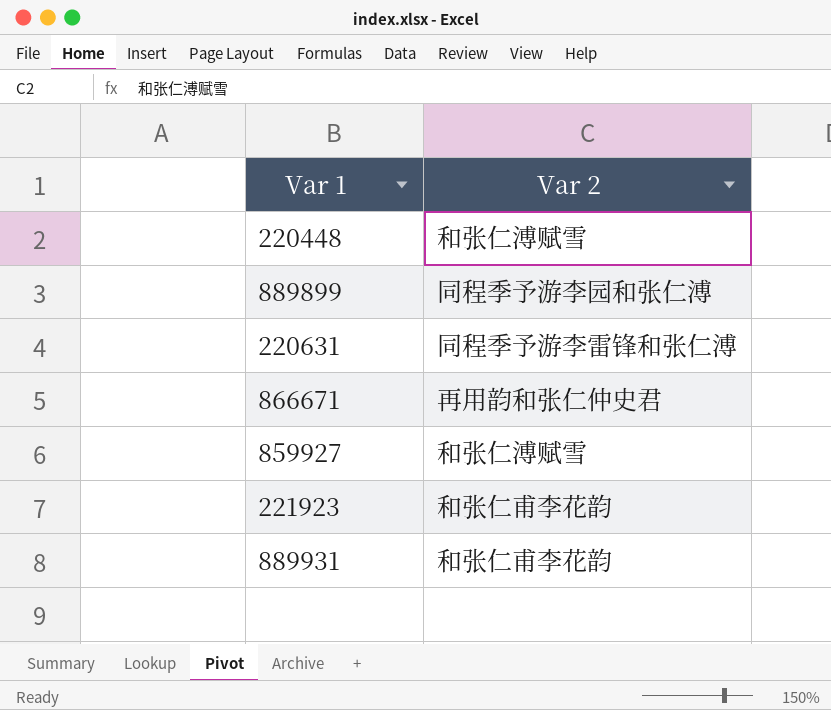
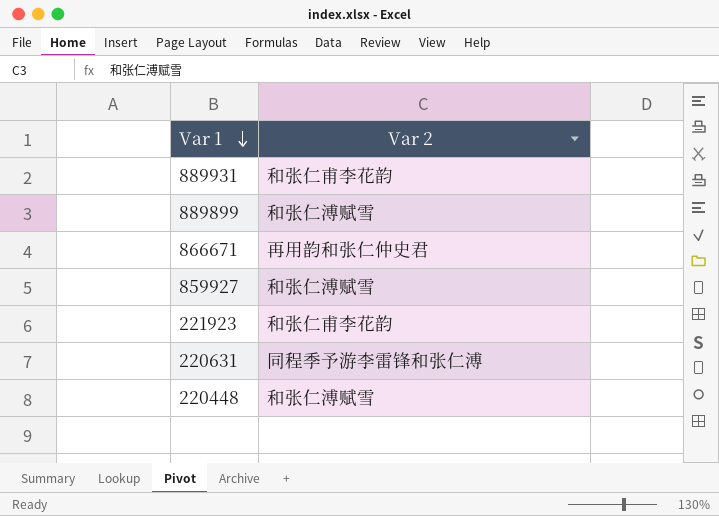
row order: none -> Var 1 descending
889899 | Var 2: 同程季予游李园和张仁溥 -> 和张仁溥赋雪

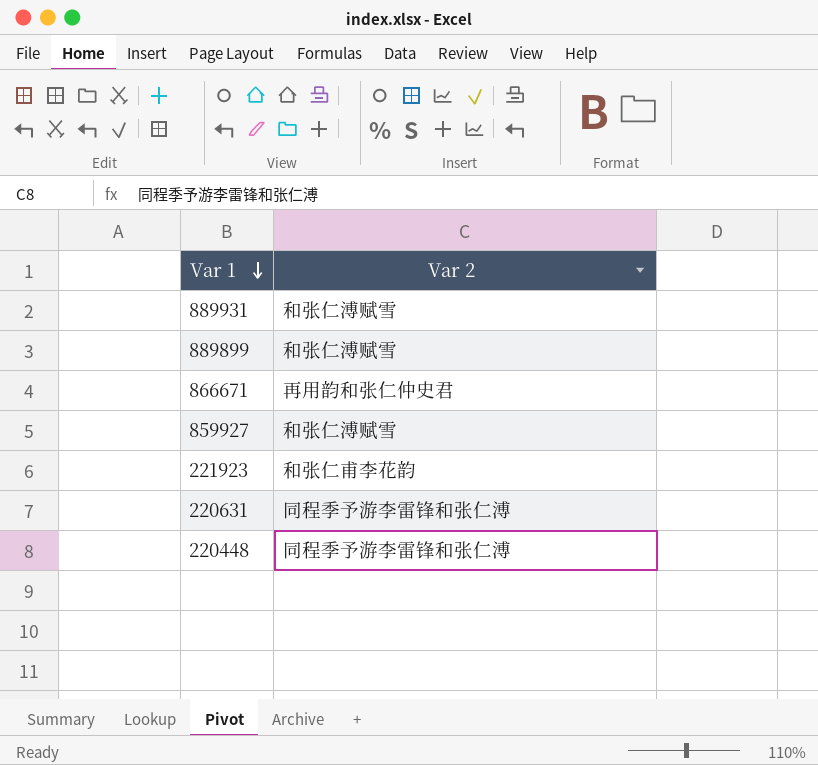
889931 | Var 2: 和张仁甫李花韵 -> 和张仁溥赋雪
220448 | Var 2: 和张仁溥赋雪 -> 同程季予游李雷锋和张仁溥

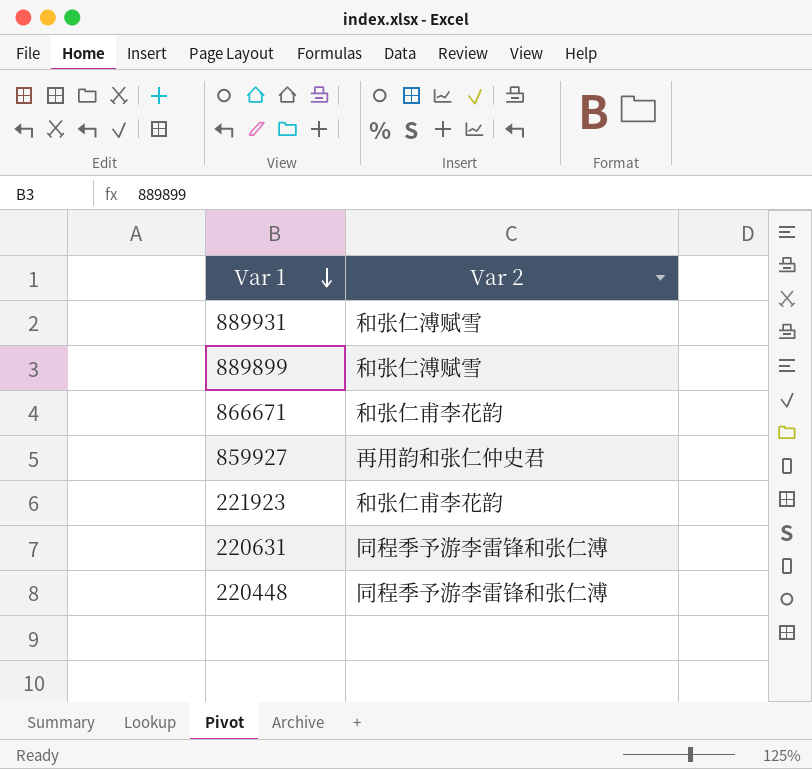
866671 | Var 2: 再用韵和张仁仲史君 -> 和张仁甫李花韵
859927 | Var 2: 和张仁溥赋雪 -> 再用韵和张仁仲史君

